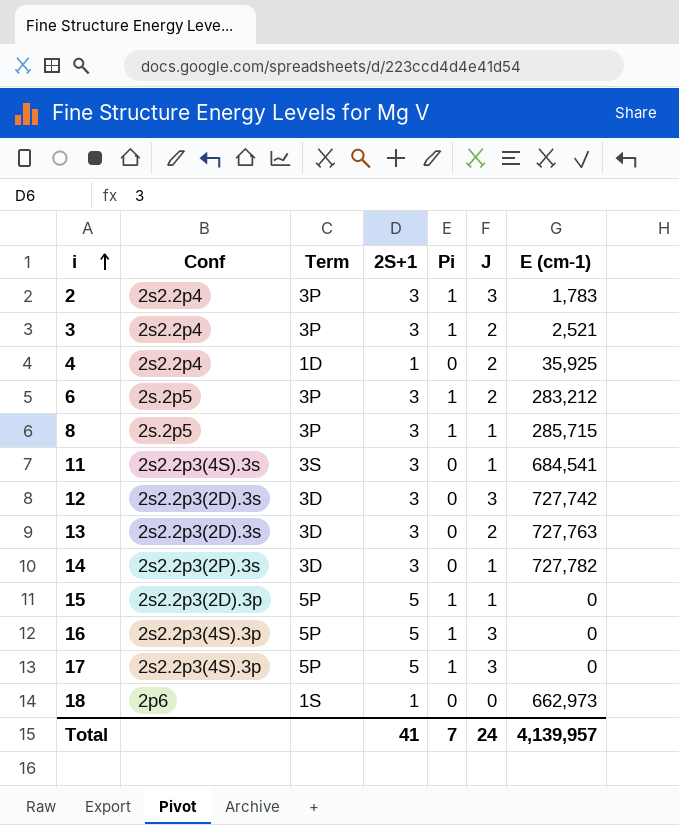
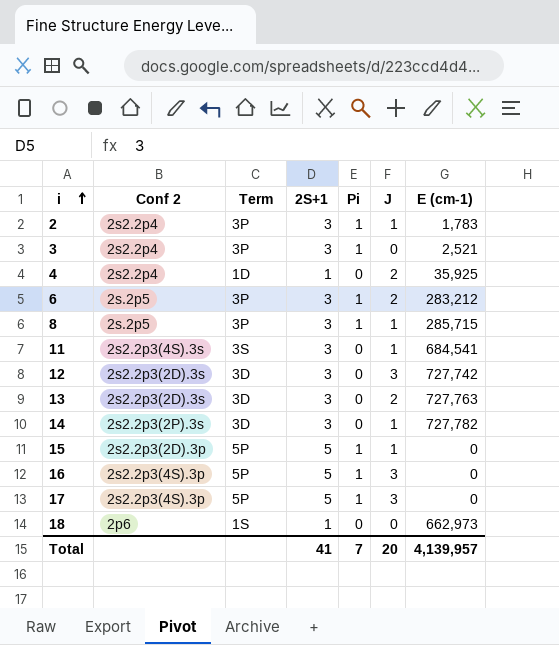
column name: Conf -> Conf 2
2 | J: 3 -> 1
3 | J: 2 -> 0
Total | J: 24 -> 20

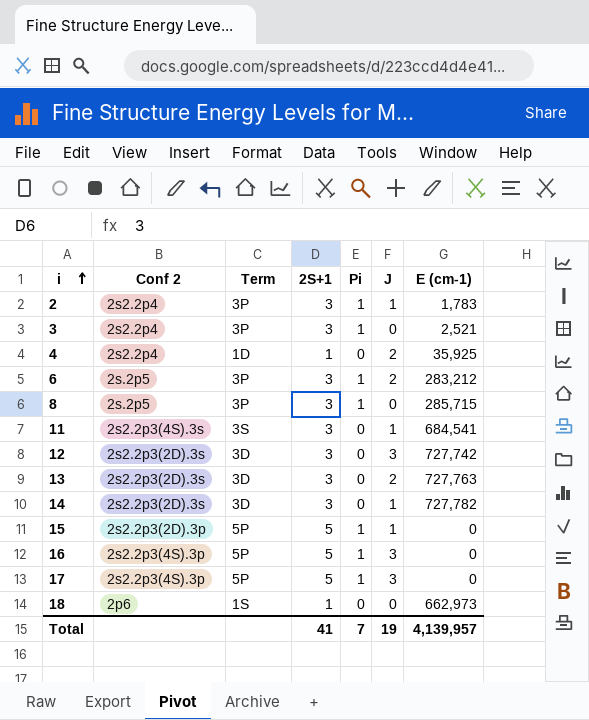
8 | J: 1 -> 0
14 | Conf 2: 2s2.2p3(2P).3s -> 2s2.2p3(2D).3s
Total | J: 20 -> 19

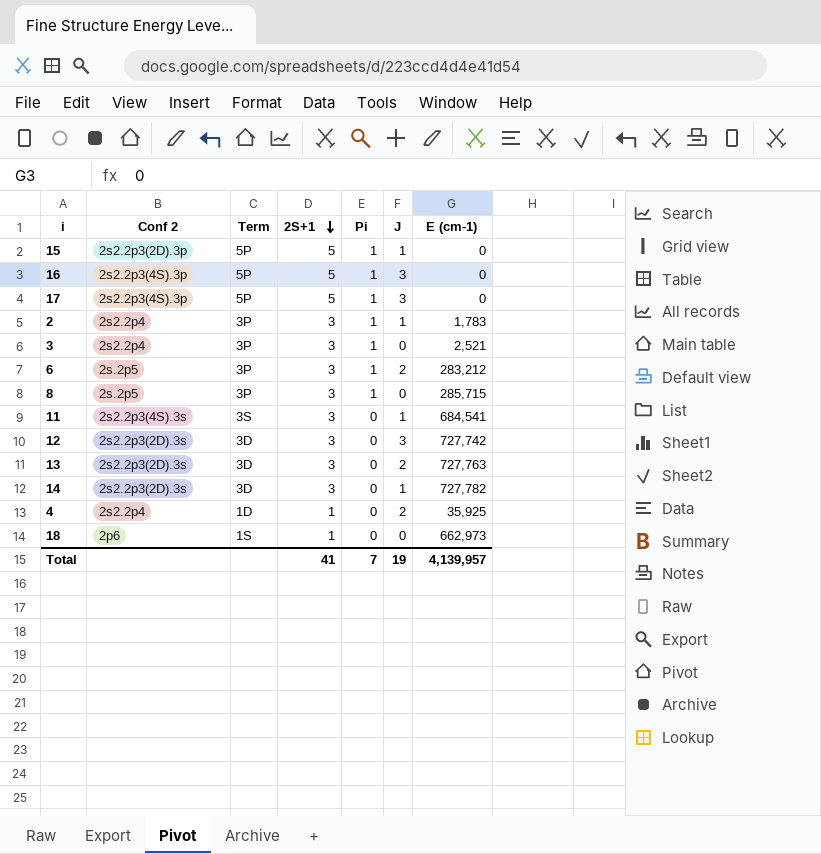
row order: i ascending -> 2S+1 descending

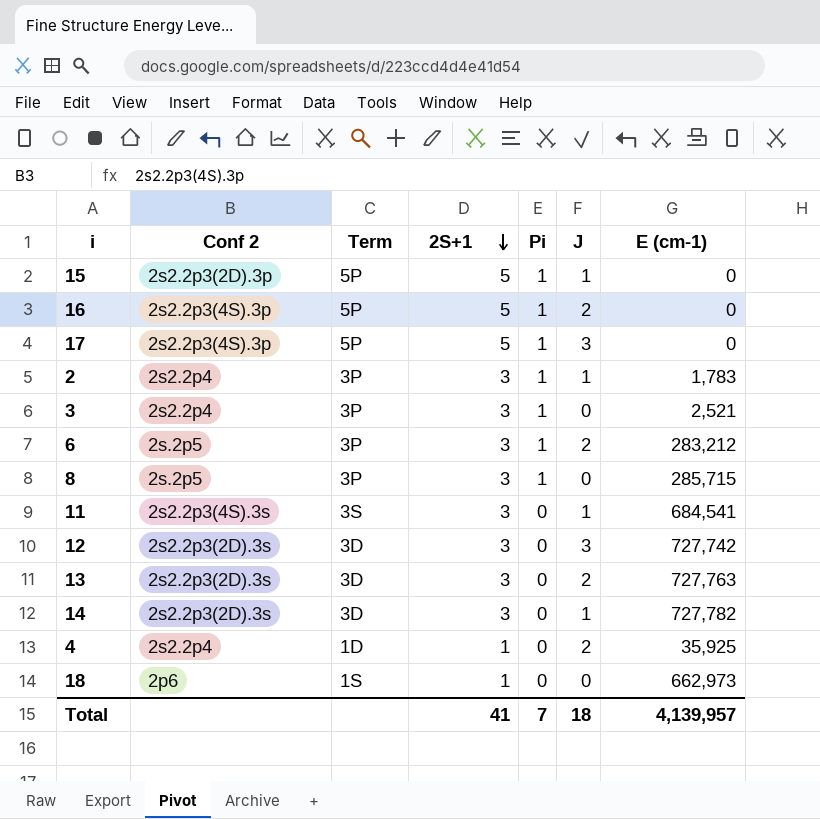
16 | J: 3 -> 2
Total | J: 19 -> 18

